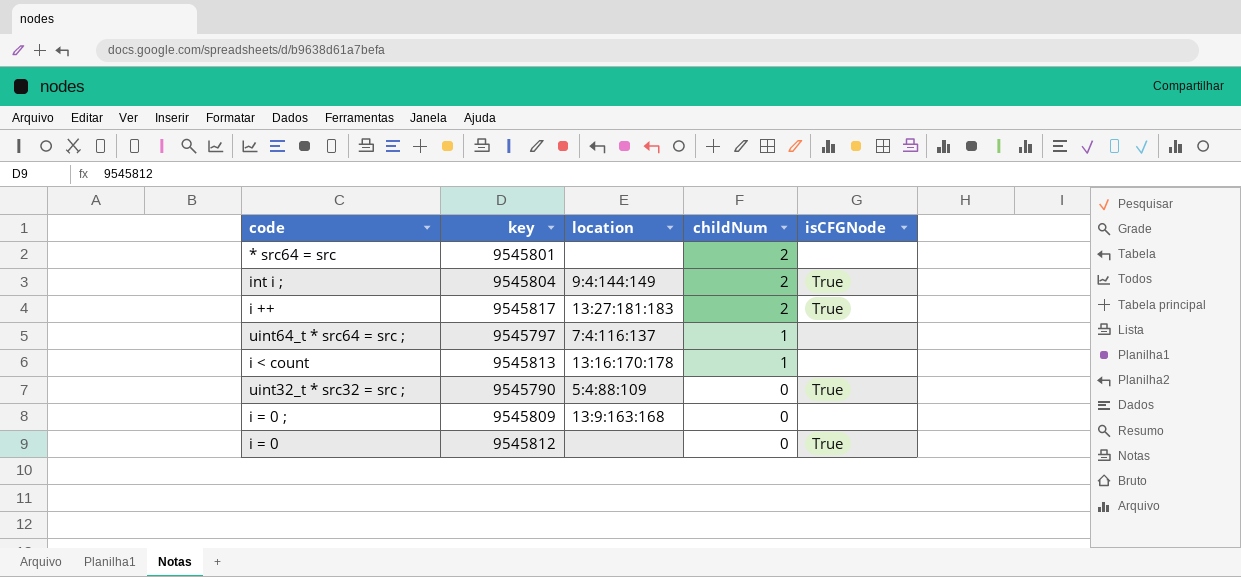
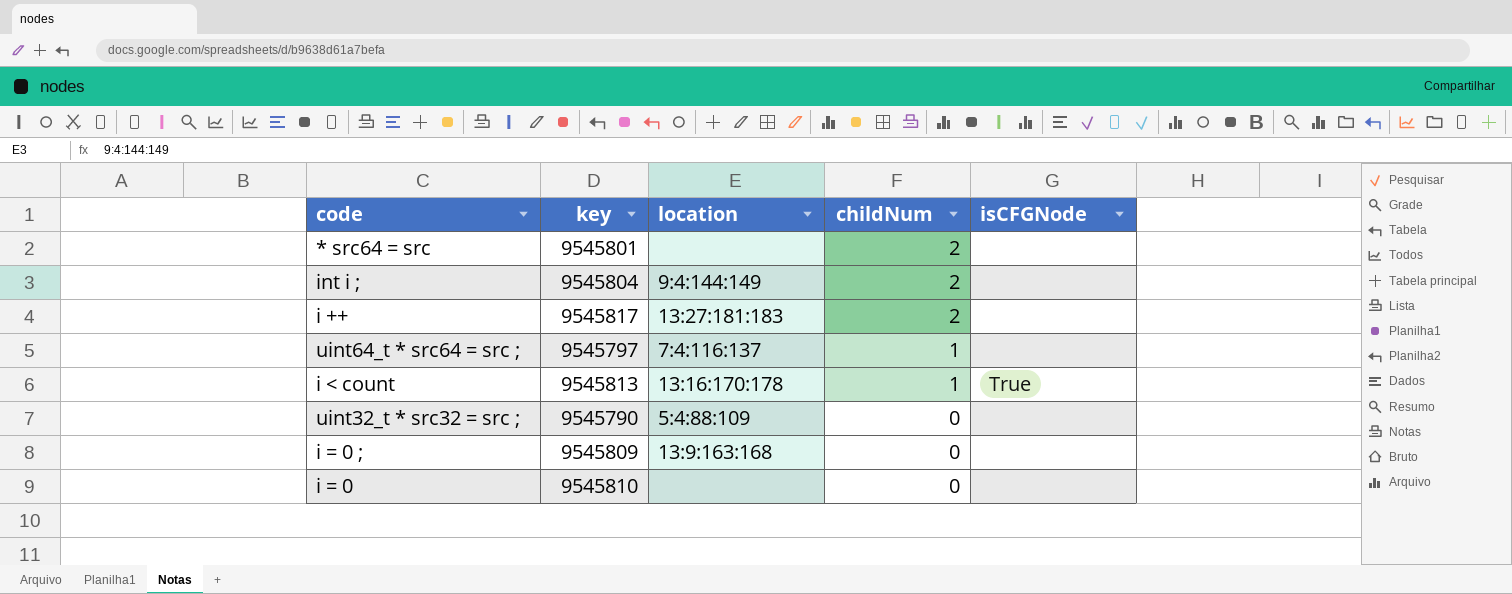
int i ; | isCFGNode: True -> none
i ++ | isCFGNode: True -> none
i < count | isCFGNode: none -> True
uint32_t * src32 = src ; | isCFGNode: True -> none
i = 0 | key: 9545812 -> 9545810
i = 0 | isCFGNode: True -> none

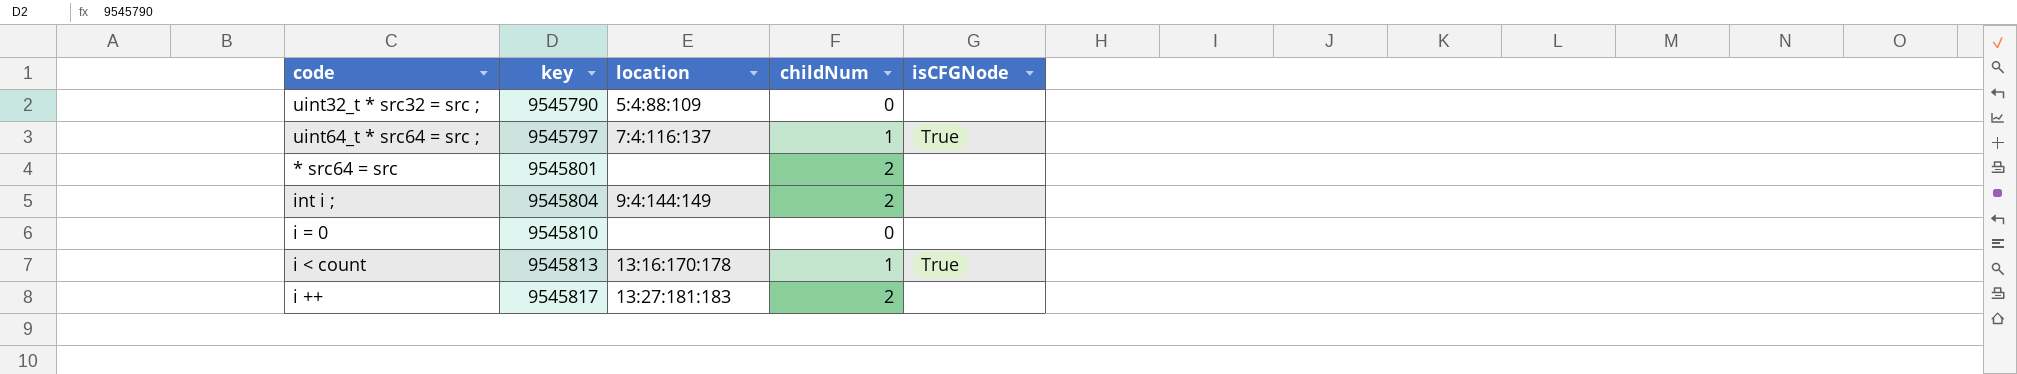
row order: childNum descending -> key ascending
row i = 0 ;: 9545809 | 13:9:163:168 | 0 | none -> none
uint64_t * src64 = src ; | isCFGNode: none -> True

